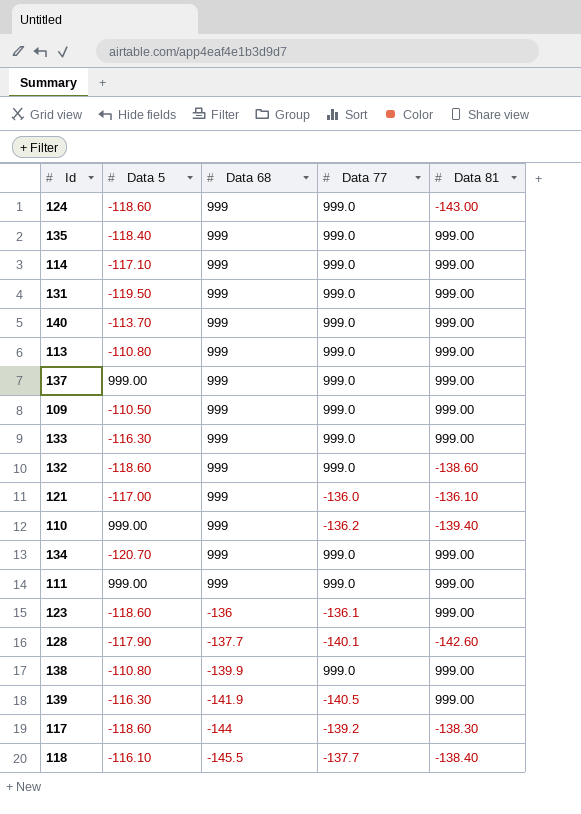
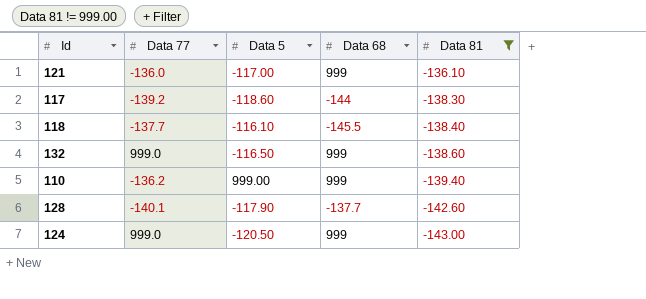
filter: none -> Data 81 != 999.00
row order: Data 68 descending -> Data 81 descending
column Data 77 | position: 4 -> 2
132 | Data 5: -118.60 -> -116.50
124 | Data 5: -118.60 -> -120.50

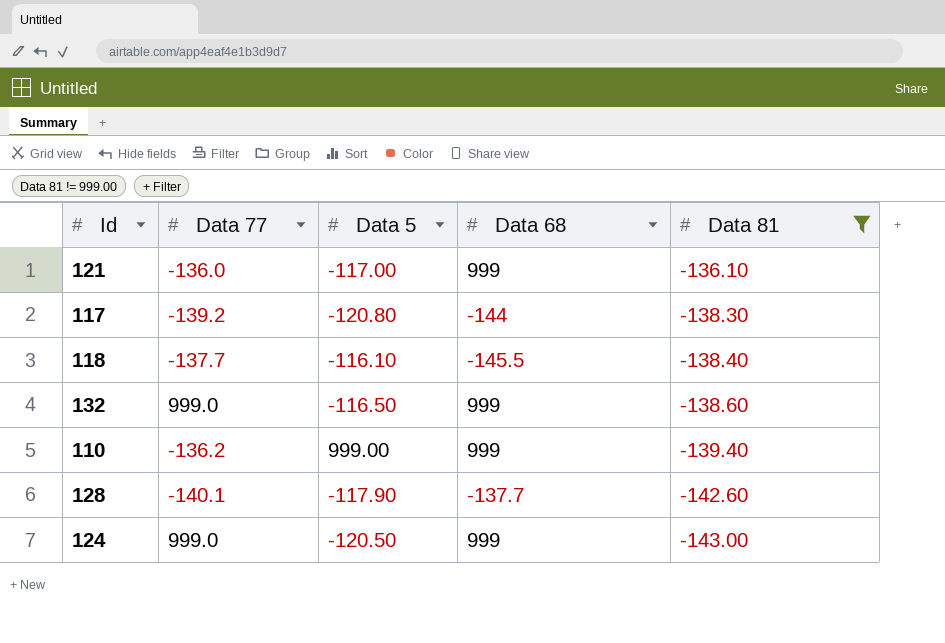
117 | Data 5: -118.60 -> -120.80

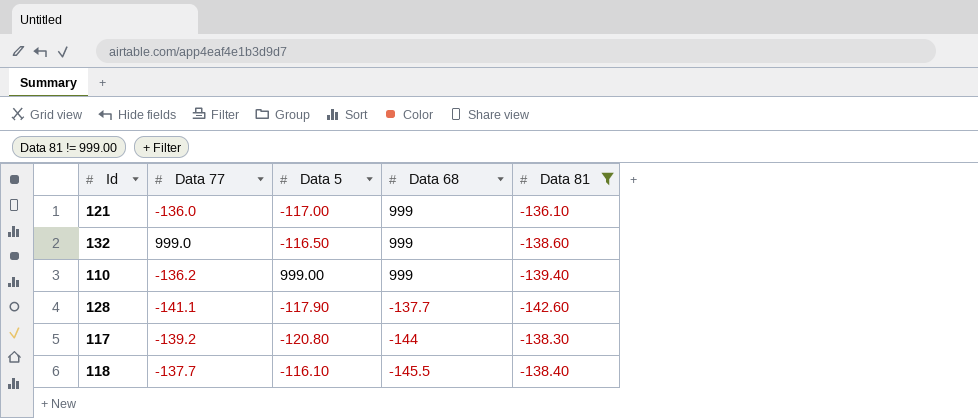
row order: Data 81 descending -> Data 68 descending
row 124: 999.0 | -120.50 | 999 | -143.00 -> none
128 | Data 77: -140.1 -> -141.1

